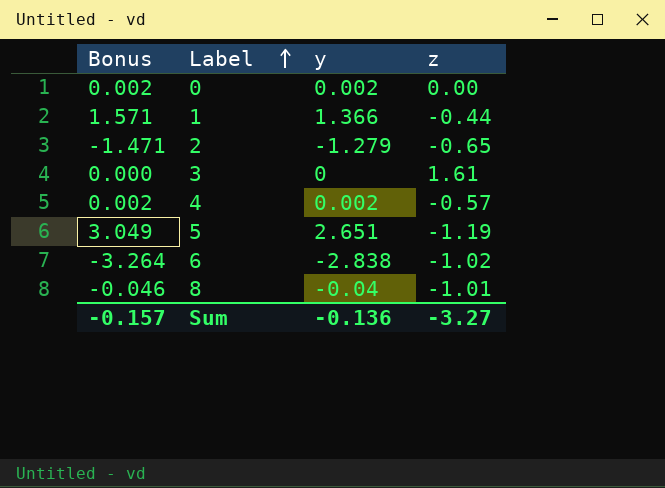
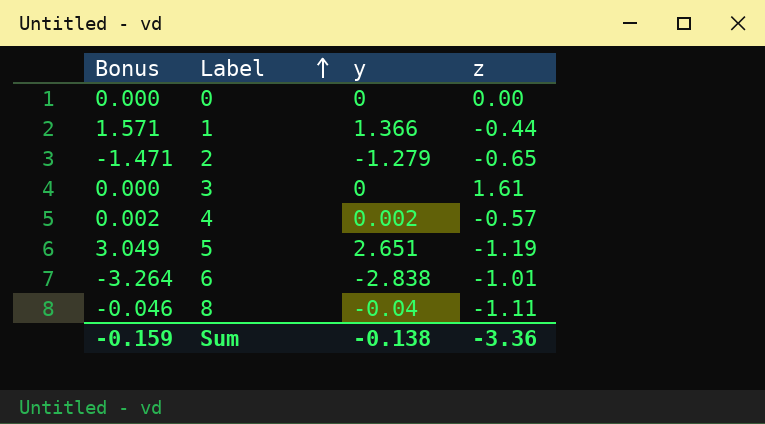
0 | Bonus: 0.002 -> 0.000
0 | y: 0.002 -> 0
6 | z: -1.02 -> -1.01
8 | z: -1.01 -> -1.11
Sum | Bonus: -0.157 -> -0.159
Sum | y: -0.136 -> -0.138
Sum | z: -3.27 -> -3.36

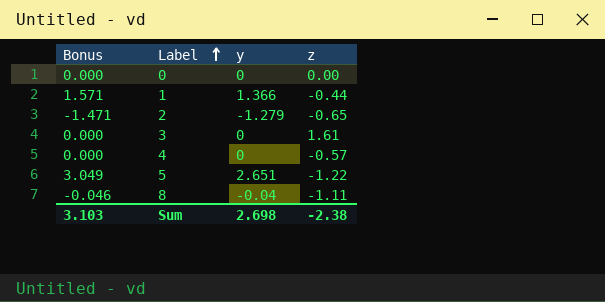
row 6: -3.264 | -2.838 | -1.01 -> none
4 | Bonus: 0.002 -> 0.000
4 | y: 0.002 -> 0
5 | z: -1.19 -> -1.22
Sum | Bonus: -0.159 -> 3.103
Sum | y: -0.138 -> 2.698
Sum | z: -3.36 -> -2.38

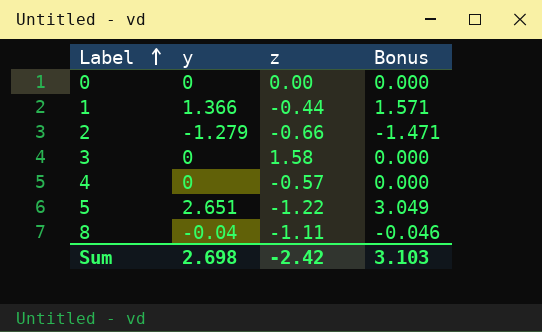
column Bonus | position: 1 -> 4
2 | z: -0.65 -> -0.66
3 | z: 1.61 -> 1.58
Sum | z: -2.38 -> -2.42

